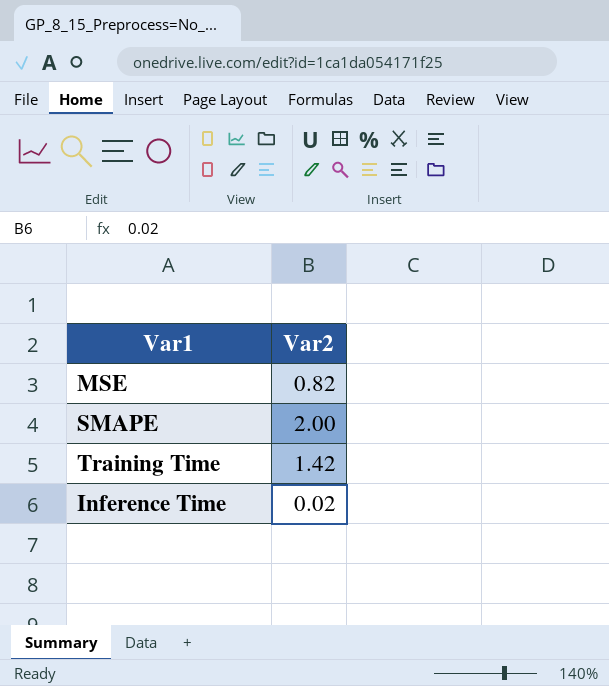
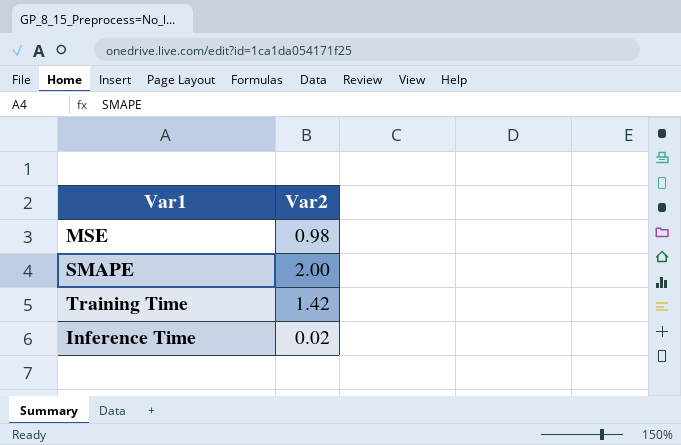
MSE | Var2: 0.82 -> 0.98

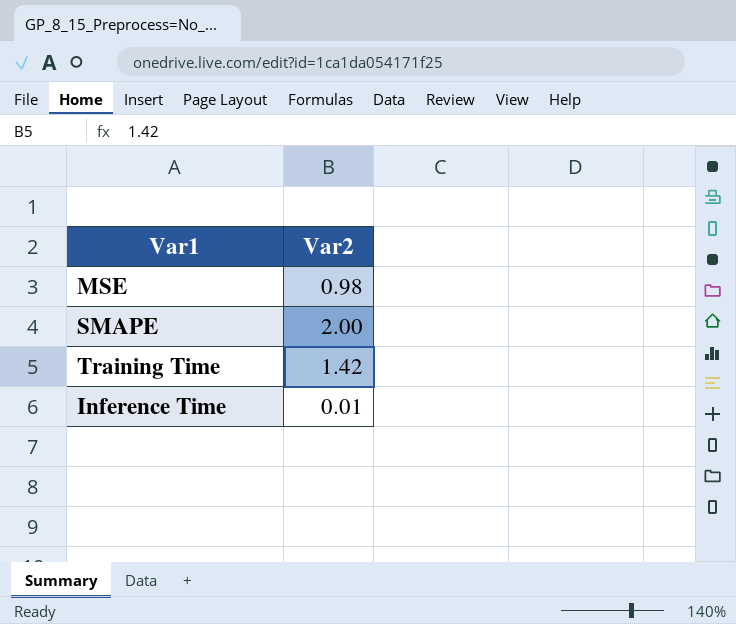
Inference Time | Var2: 0.02 -> 0.01

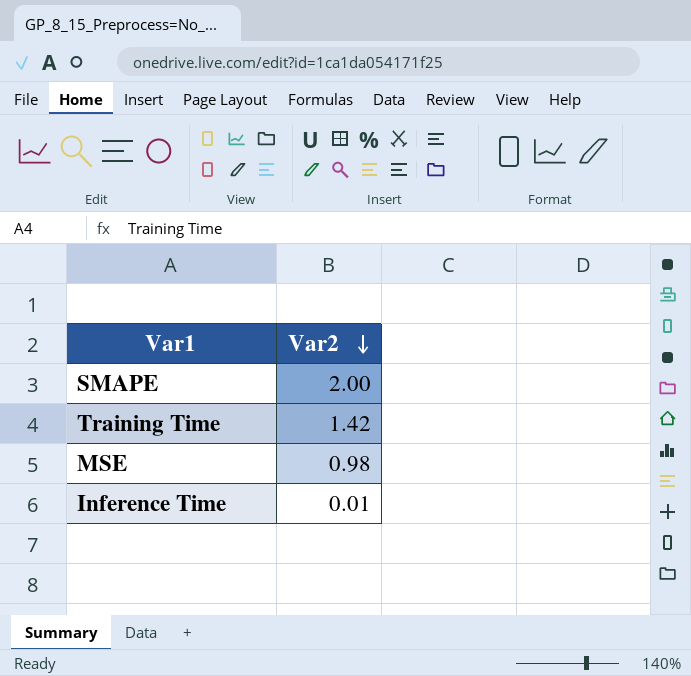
row order: none -> Var2 descending

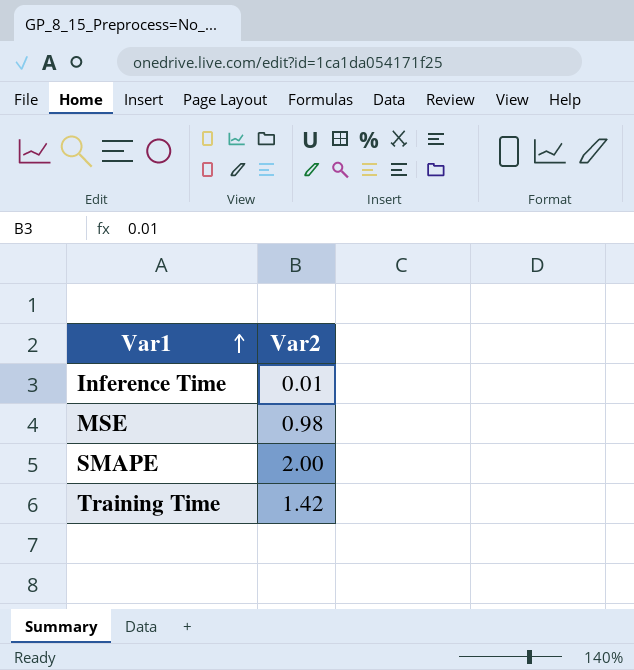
row order: Var2 descending -> Var1 ascending

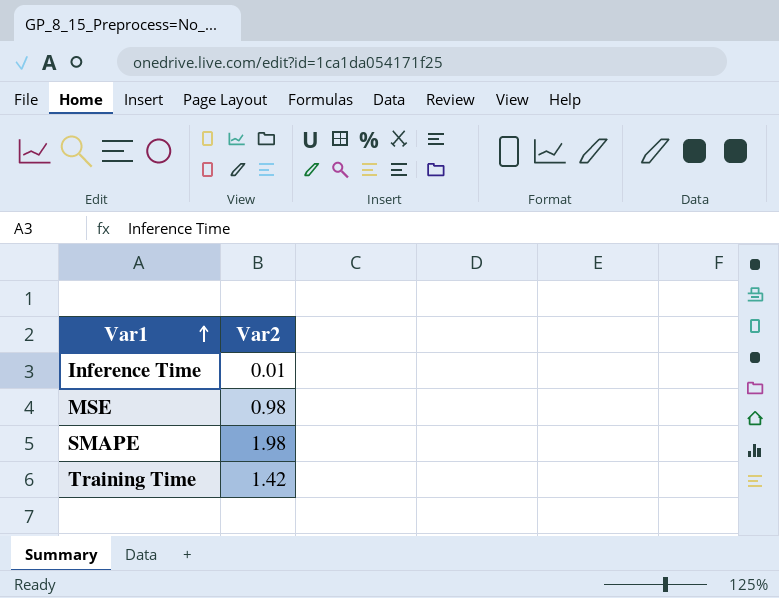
SMAPE | Var2: 2.00 -> 1.98

